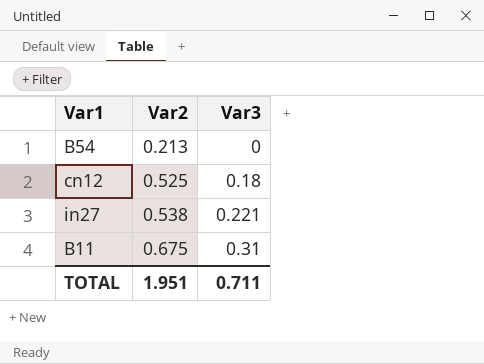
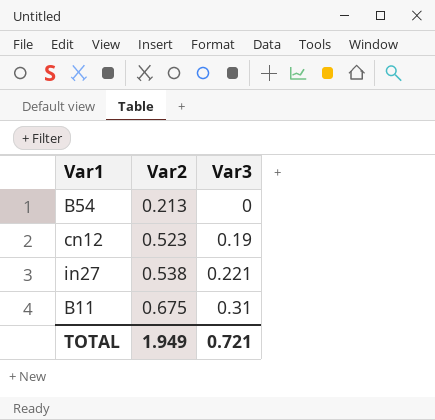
cn12 | Var2: 0.525 -> 0.523
cn12 | Var3: 0.18 -> 0.19
TOTAL | Var2: 1.951 -> 1.949
TOTAL | Var3: 0.711 -> 0.721

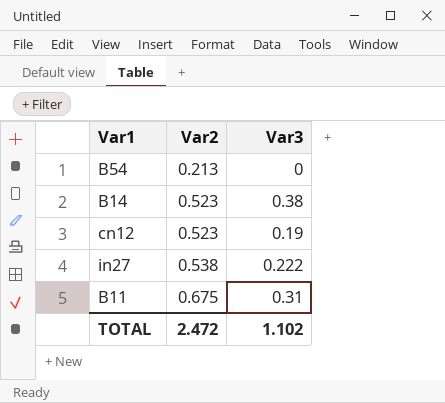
row B14: none -> 0.523 | 0.38
in27 | Var3: 0.221 -> 0.222
TOTAL | Var2: 1.949 -> 2.472
TOTAL | Var3: 0.721 -> 1.102

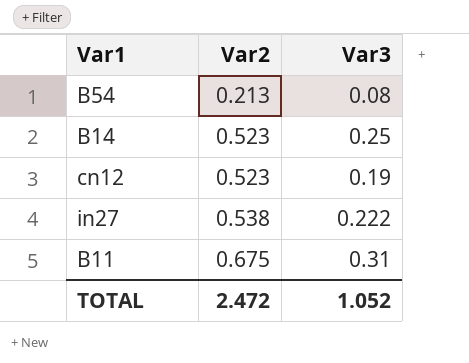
B54 | Var3: 0 -> 0.08
B14 | Var3: 0.38 -> 0.25
TOTAL | Var3: 1.102 -> 1.052

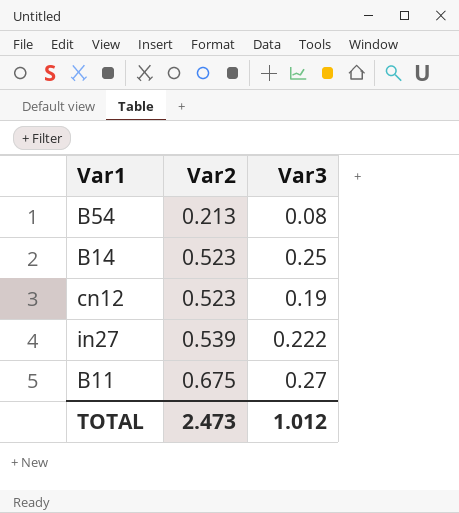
in27 | Var2: 0.538 -> 0.539
B11 | Var3: 0.31 -> 0.27
TOTAL | Var2: 2.472 -> 2.473
TOTAL | Var3: 1.052 -> 1.012

